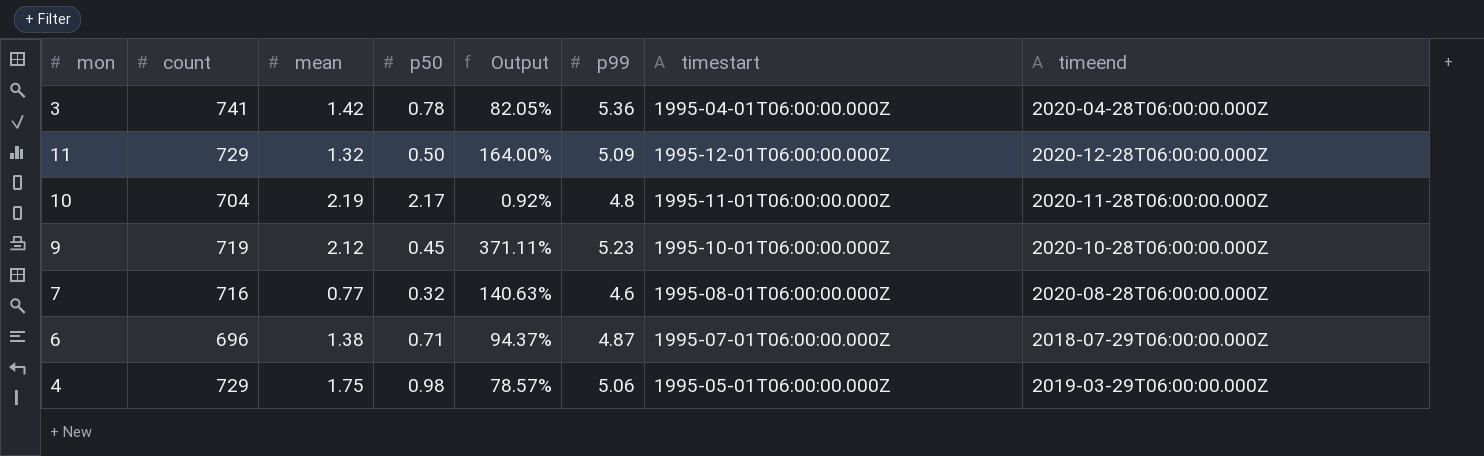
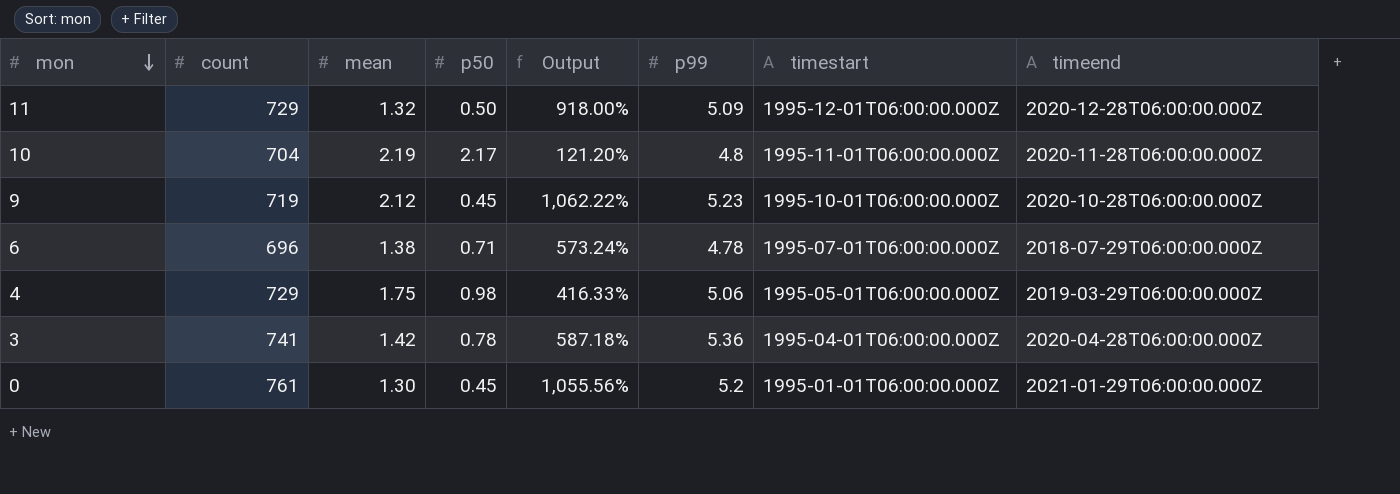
row order: none -> mon descending
column Output | formula: ([mean] - [p50]) / [p50] -> ([p99] - [p50]) / [p50]
row 7: 716 | 0.77 | 0.32 | 140.63% | 4.6 | 1995-08-01T06:00:00.000Z | 2020-08-28T06:00:00.000Z -> none
6 | p99: 4.87 -> 4.78
row 0: none -> 761 | 1.30 | 0.45 | 1,055.56% | 5.2 | 1995-01-01T06:00:00.000Z | 2021-01-29T06:00:00.000Z

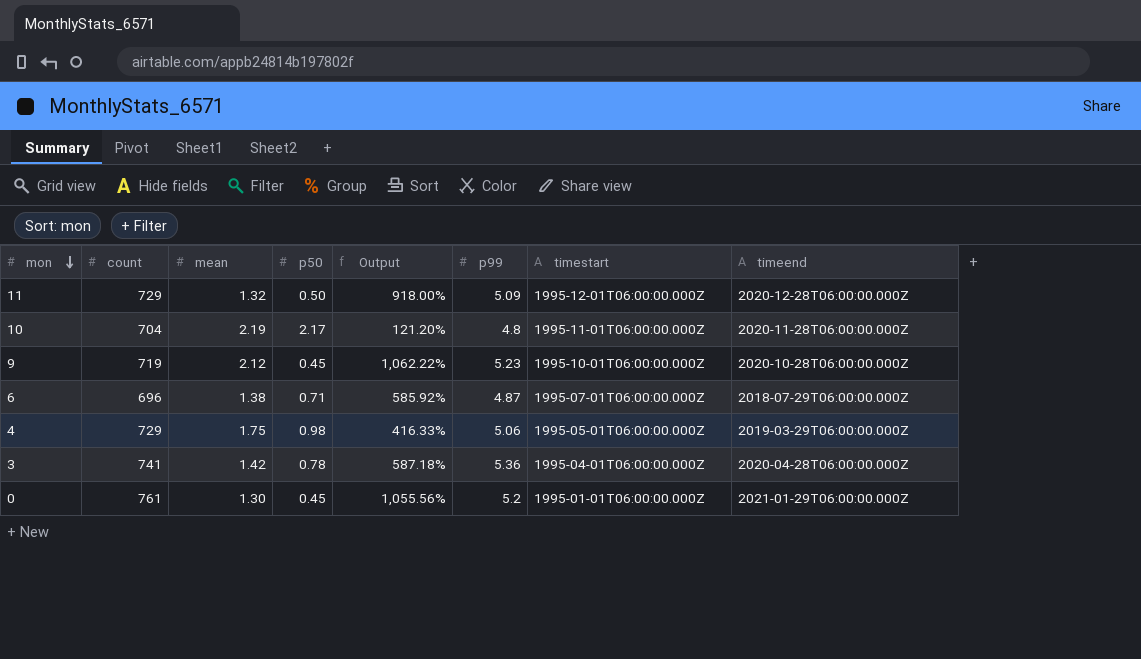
6 | Output: 573.24% -> 585.92%
6 | p99: 4.78 -> 4.87

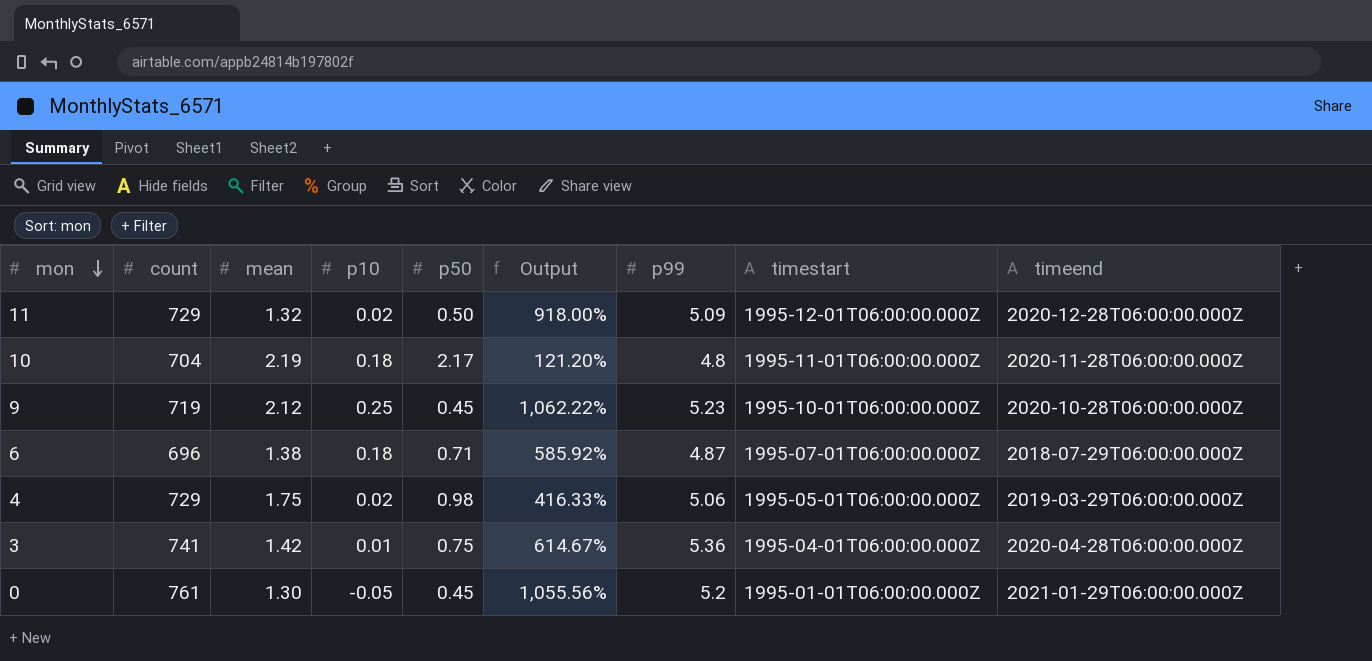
column p10 | position: none -> 4
3 | p50: 0.78 -> 0.75
3 | Output: 587.18% -> 614.67%

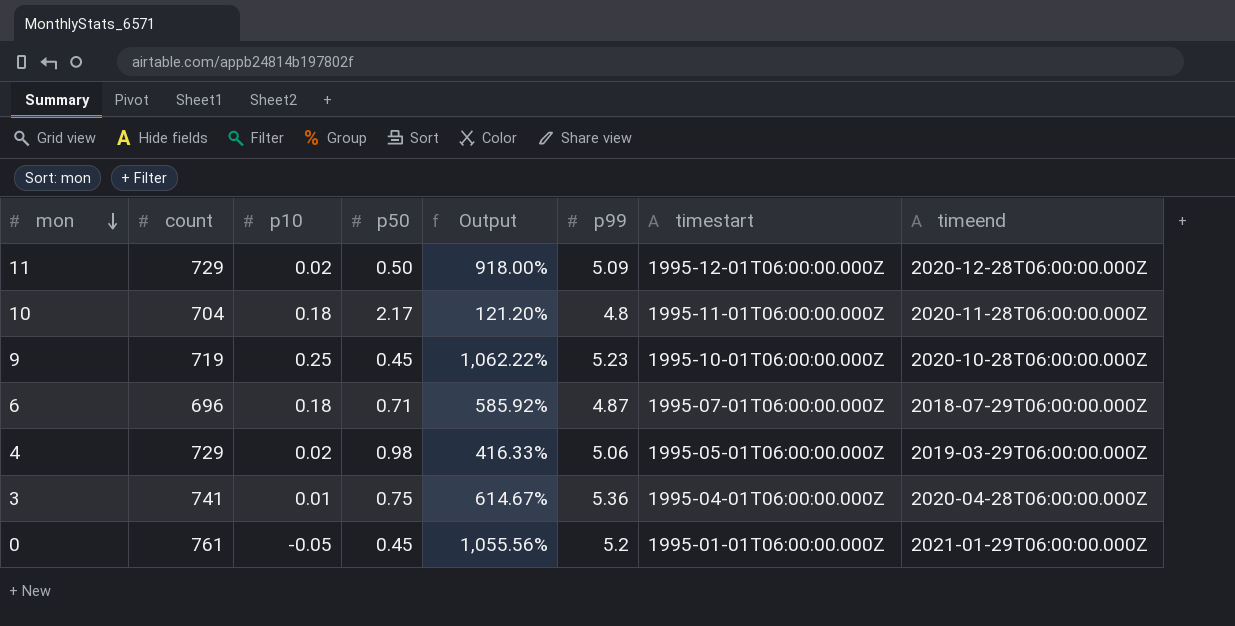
column mean | position: 3 -> none

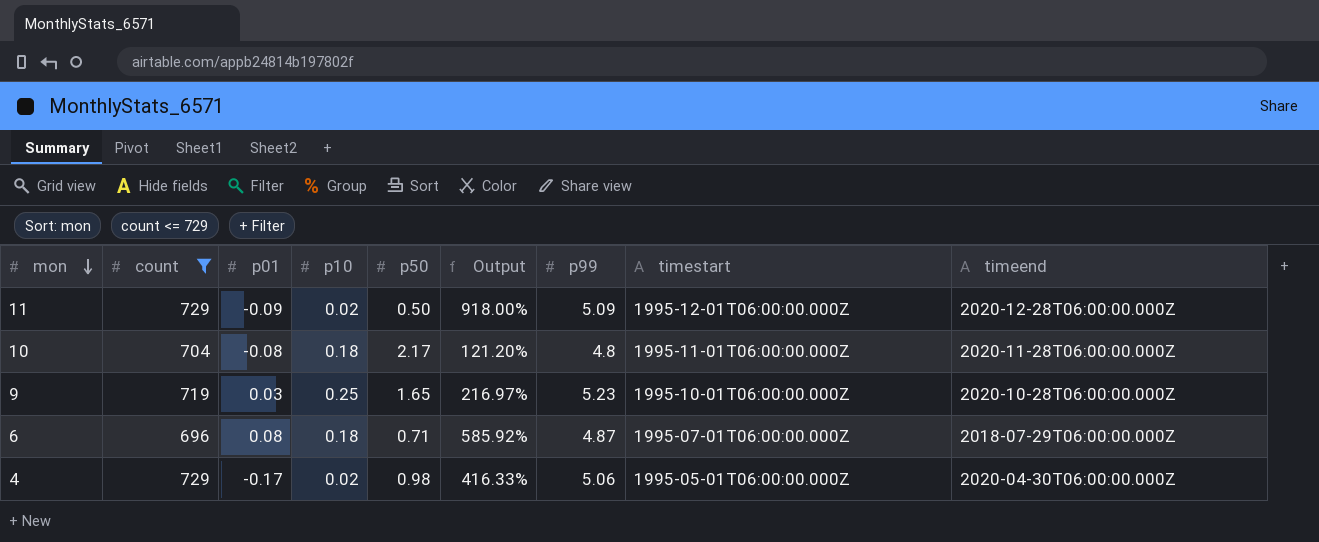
filter: none -> count <= 729
column p01 | position: none -> 3
9 | p50: 0.45 -> 1.65
9 | Output: 1,062.22% -> 216.97%
4 | timeend: 2019-03-29T06:00:00.000Z -> 2020-04-30T06:00:00.000Z

